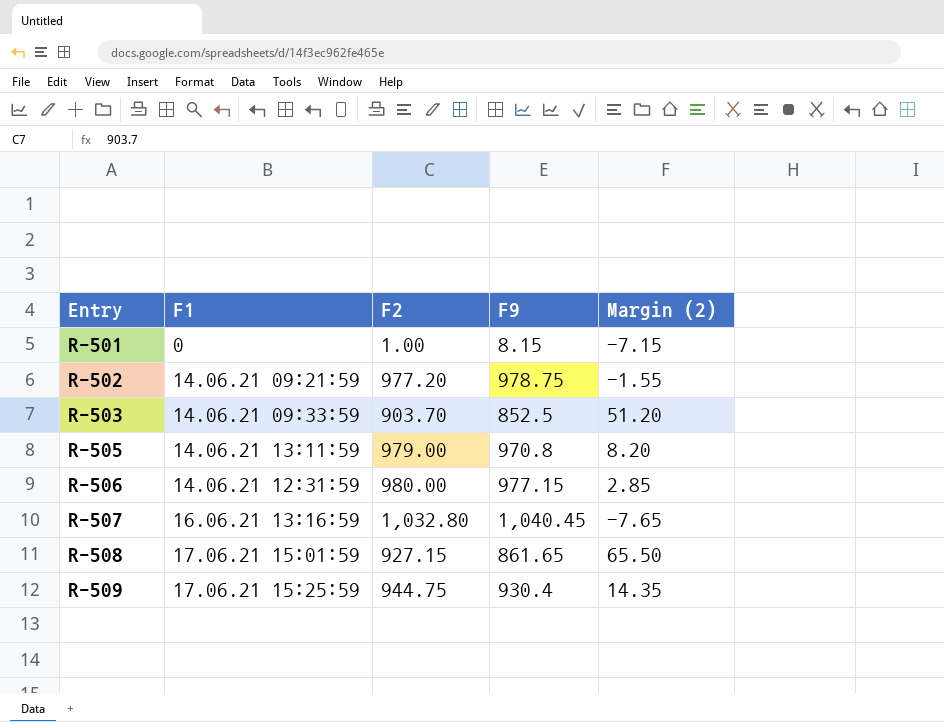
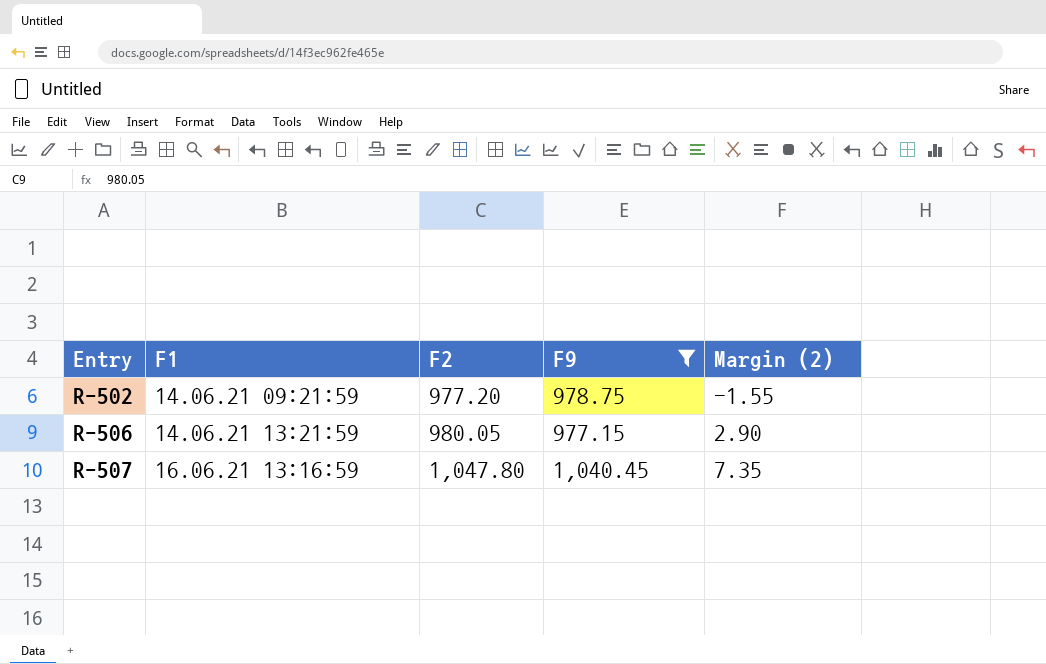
filter: none -> F9 >= 977.15
R-506 | F1: 14.06.21 12:31:59 -> 14.06.21 13:21:59
R-506 | F2: 980.00 -> 980.05
R-506 | Margin (2): 2.85 -> 2.90
R-507 | F2: 1,032.80 -> 1,047.80
R-507 | Margin (2): -7.65 -> 7.35

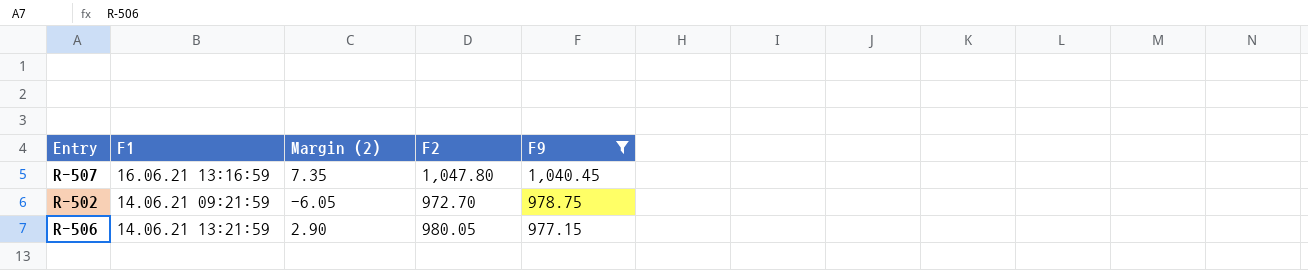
row order: Entry ascending -> F9 descending
column Margin (2) | position: 5 -> 3
R-502 | Margin (2): -1.55 -> -6.05
R-502 | F2: 977.20 -> 972.70

